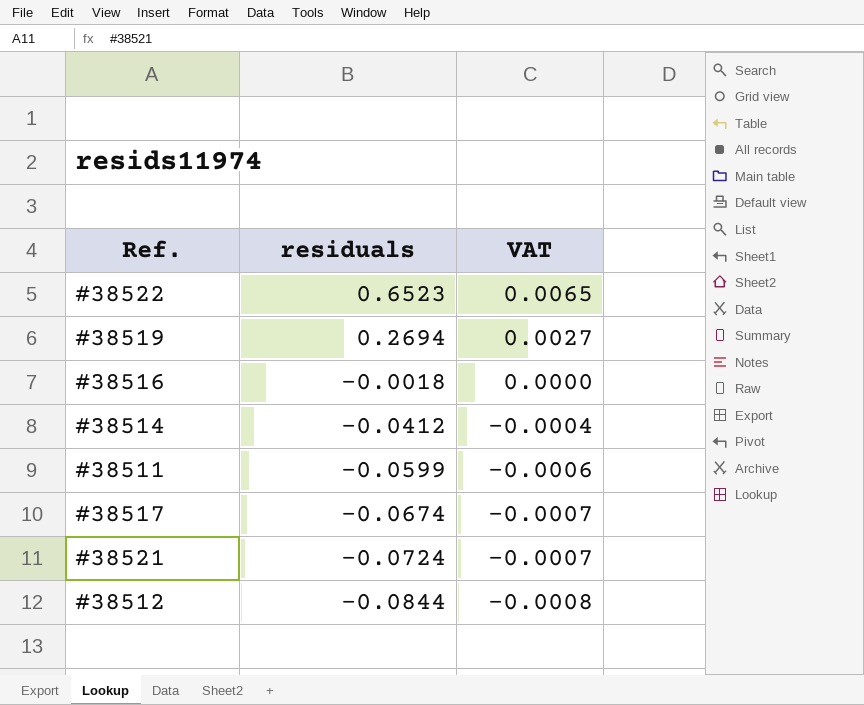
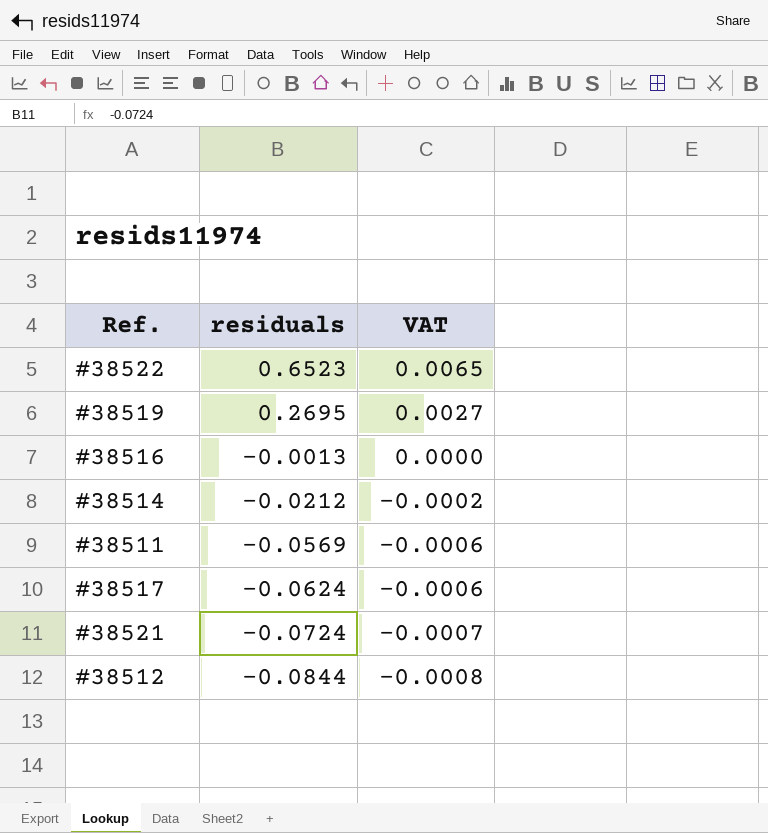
#38519 | residuals: 0.2694 -> 0.2695
#38516 | residuals: -0.0018 -> -0.0013
#38514 | residuals: -0.0412 -> -0.0212
#38514 | VAT: -0.0004 -> -0.0002
#38511 | residuals: -0.0599 -> -0.0569
#38517 | residuals: -0.0674 -> -0.0624
#38517 | VAT: -0.0007 -> -0.0006

